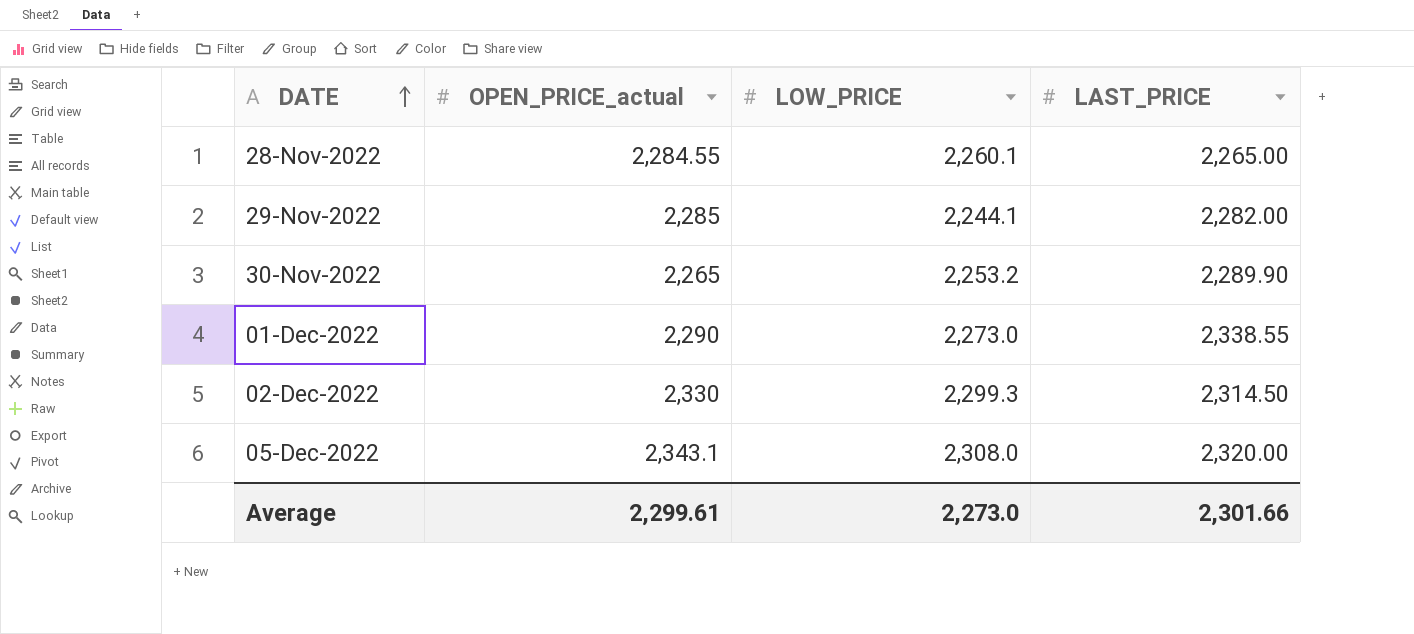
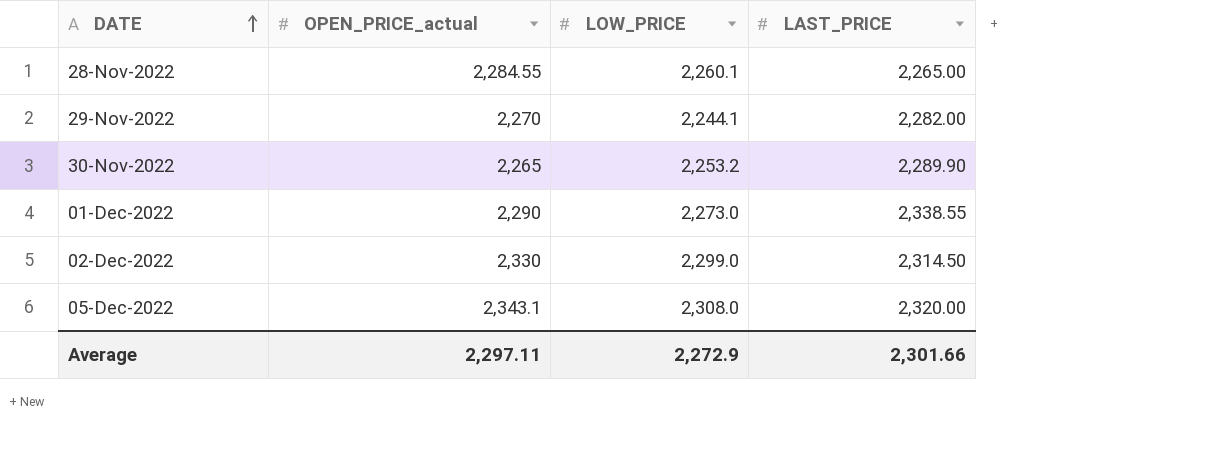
29-Nov-2022 | OPEN_PRICE_actual: 2,285 -> 2,270
02-Dec-2022 | LOW_PRICE: 2,299.3 -> 2,299.0
Average | OPEN_PRICE_actual: 2,299.61 -> 2,297.11
Average | LOW_PRICE: 2,273.0 -> 2,272.9

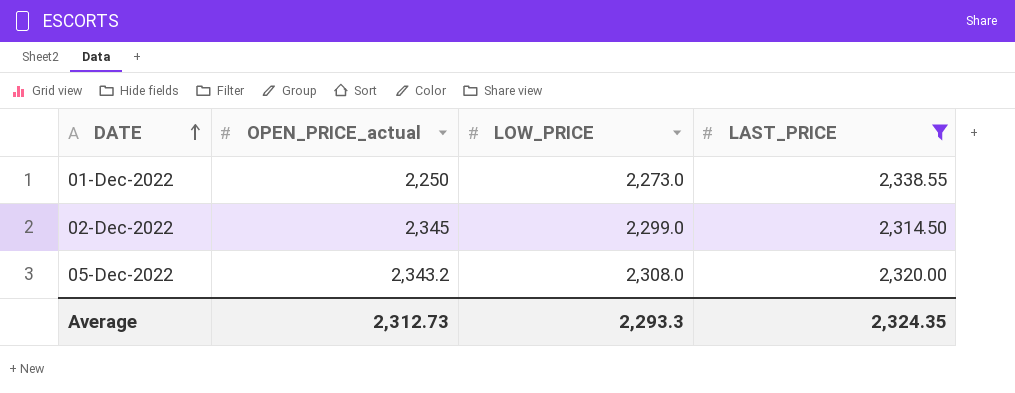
filter: none -> LAST_PRICE >= 2,314.50
01-Dec-2022 | OPEN_PRICE_actual: 2,290 -> 2,250
02-Dec-2022 | OPEN_PRICE_actual: 2,330 -> 2,345
05-Dec-2022 | OPEN_PRICE_actual: 2,343.1 -> 2,343.2
Average | OPEN_PRICE_actual: 2,297.11 -> 2,312.73
Average | LOW_PRICE: 2,272.9 -> 2,293.3
Average | LAST_PRICE: 2,301.66 -> 2,324.35

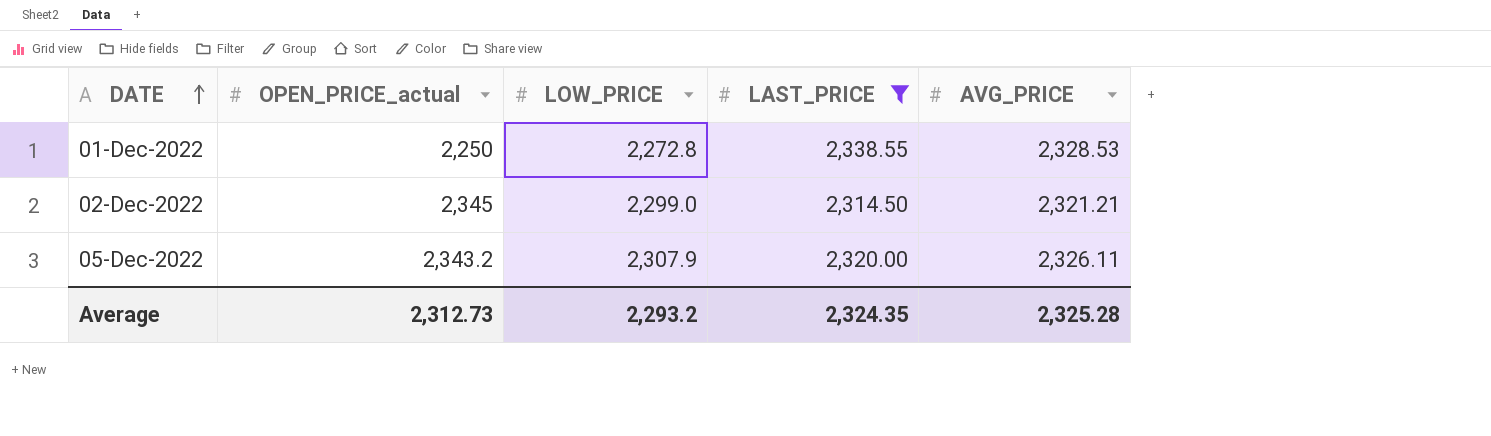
column AVG_PRICE | position: none -> 5
01-Dec-2022 | LOW_PRICE: 2,273.0 -> 2,272.8
05-Dec-2022 | LOW_PRICE: 2,308.0 -> 2,307.9
Average | LOW_PRICE: 2,293.3 -> 2,293.2

